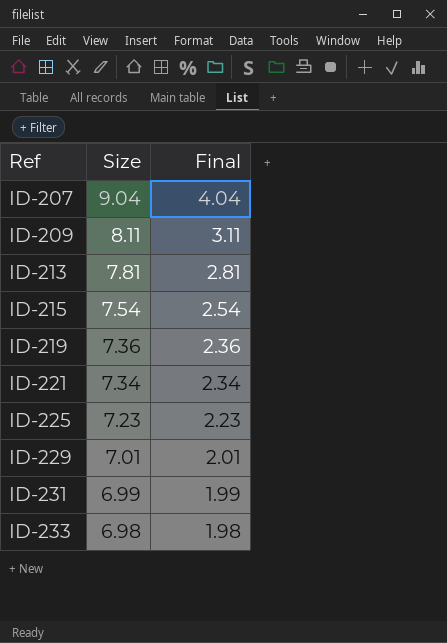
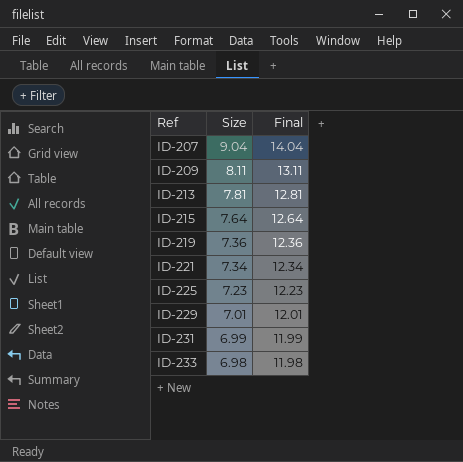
column Final | formula: [Size] - 5 -> [Size] + 5
ID-215 | Size: 7.54 -> 7.64

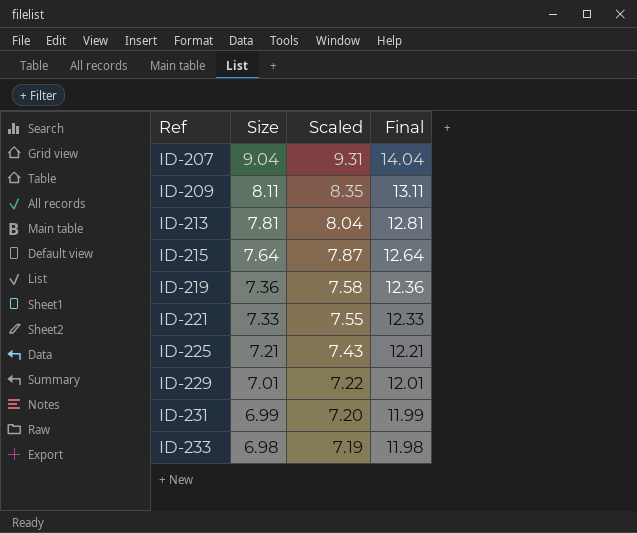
column Scaled | formula: none -> [Size] * 1.03
ID-221 | Size: 7.34 -> 7.33
ID-221 | Final: 12.34 -> 12.33
ID-225 | Size: 7.23 -> 7.21
ID-225 | Final: 12.23 -> 12.21

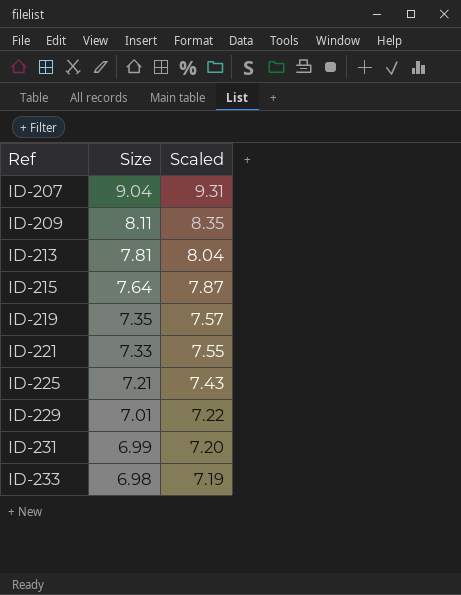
column Final | formula: [Size] + 5 -> none
ID-219 | Size: 7.36 -> 7.35
ID-219 | Scaled: 7.58 -> 7.57

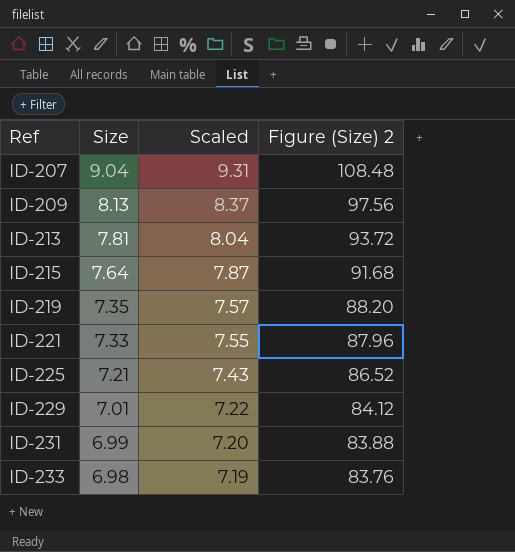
column Figure (Size) 2 | formula: none -> [Size] * 12
ID-209 | Size: 8.11 -> 8.13
ID-209 | Scaled: 8.35 -> 8.37

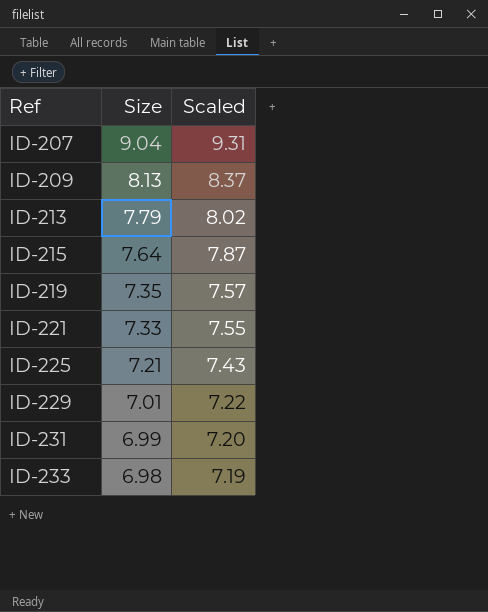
column Figure (Size) 2 | formula: [Size] * 12 -> none
ID-213 | Size: 7.81 -> 7.79
ID-213 | Scaled: 8.04 -> 8.02

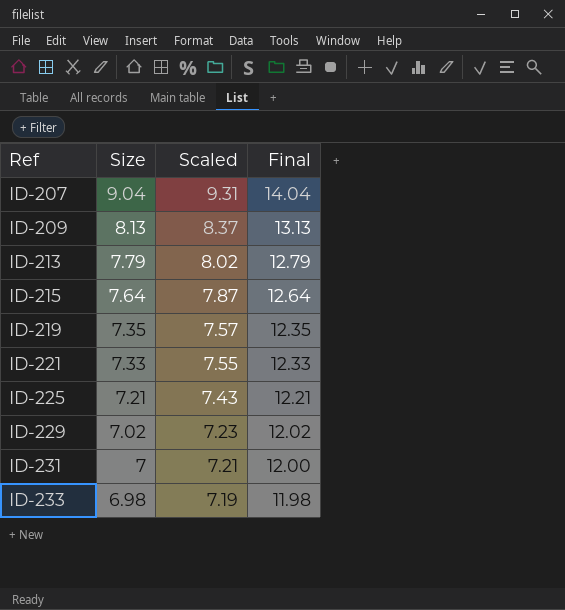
column Final | formula: none -> [Size] + 5
ID-229 | Size: 7.01 -> 7.02
ID-229 | Scaled: 7.22 -> 7.23
ID-231 | Size: 6.99 -> 7
ID-231 | Scaled: 7.20 -> 7.21

